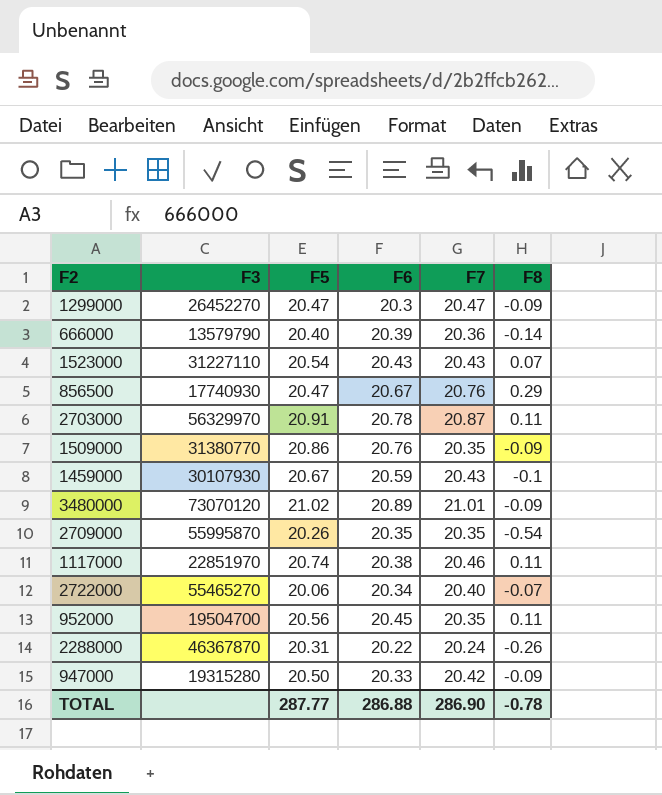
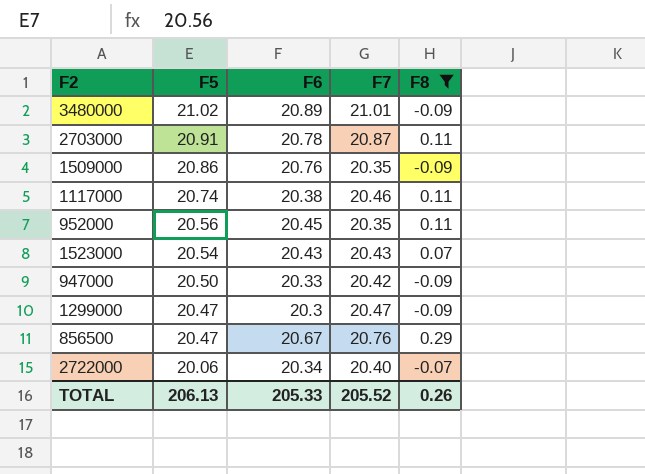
filter: none -> F8 >= -0.09
row order: none -> F5 descending
column F3 | position: 2 -> none
TOTAL | F5: 287.77 -> 206.13
TOTAL | F6: 286.88 -> 205.33
TOTAL | F7: 286.90 -> 205.52
TOTAL | F8: -0.78 -> 0.26

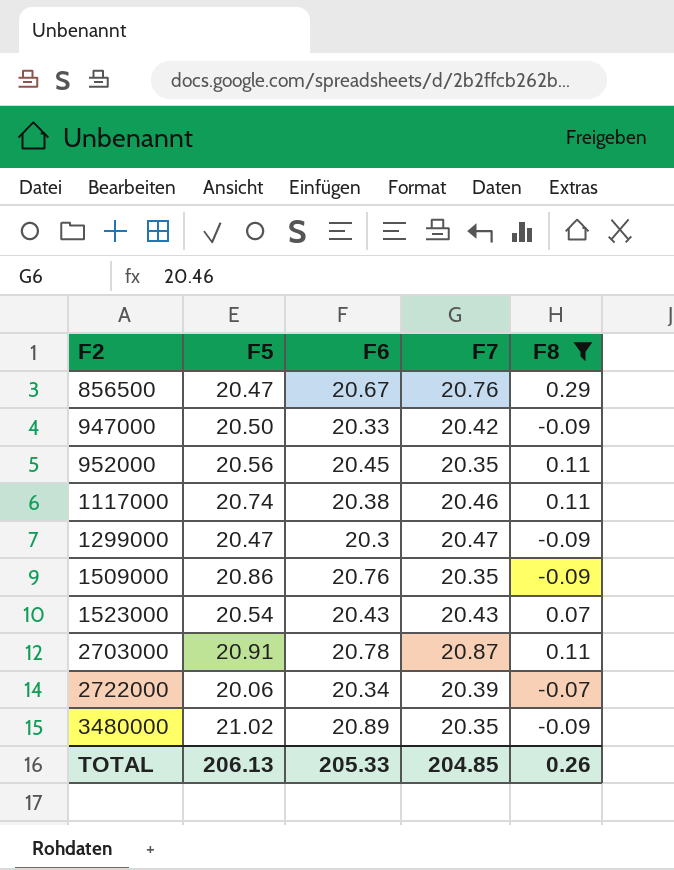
row order: F5 descending -> F2 ascending
2722000 | F7: 20.40 -> 20.39
3480000 | F7: 21.01 -> 20.35
TOTAL | F7: 205.52 -> 204.85

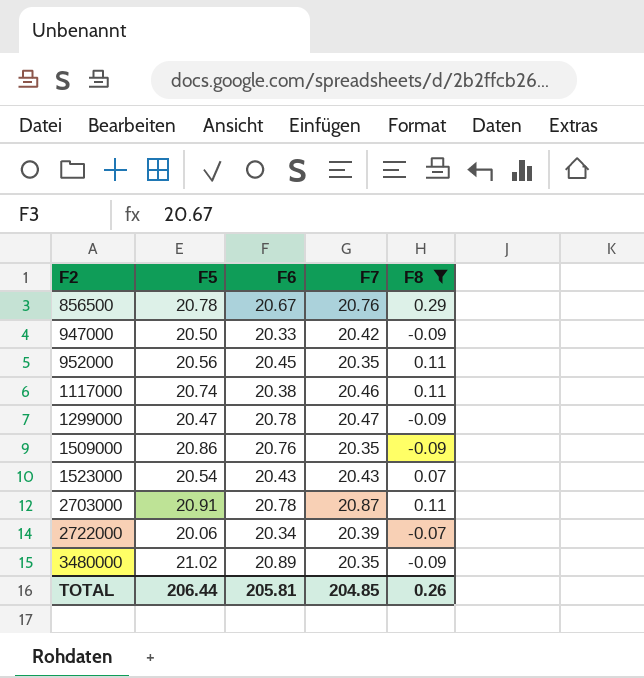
856500 | F5: 20.47 -> 20.78
1299000 | F6: 20.3 -> 20.78
TOTAL | F5: 206.13 -> 206.44
TOTAL | F6: 205.33 -> 205.81

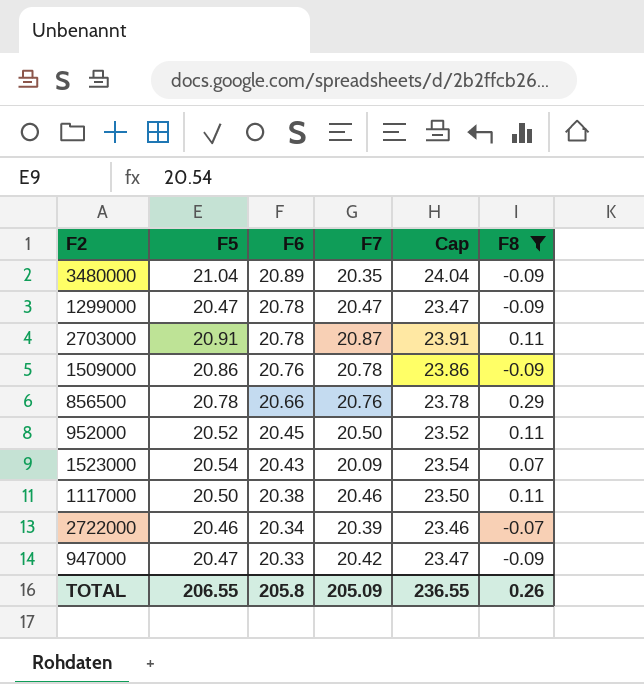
row order: F2 ascending -> F6 descending
column Cap | formula: none -> [F5] + 3
3480000 | F5: 21.02 -> 21.04
1509000 | F7: 20.35 -> 20.78
856500 | F6: 20.67 -> 20.66
952000 | F5: 20.56 -> 20.52
952000 | F7: 20.35 -> 20.50
1523000 | F7: 20.43 -> 20.09
1117000 | F5: 20.74 -> 20.50
2722000 | F5: 20.06 -> 20.46
947000 | F5: 20.50 -> 20.47
TOTAL | F5: 206.44 -> 206.55
TOTAL | F6: 205.81 -> 205.8
TOTAL | F7: 204.85 -> 205.09

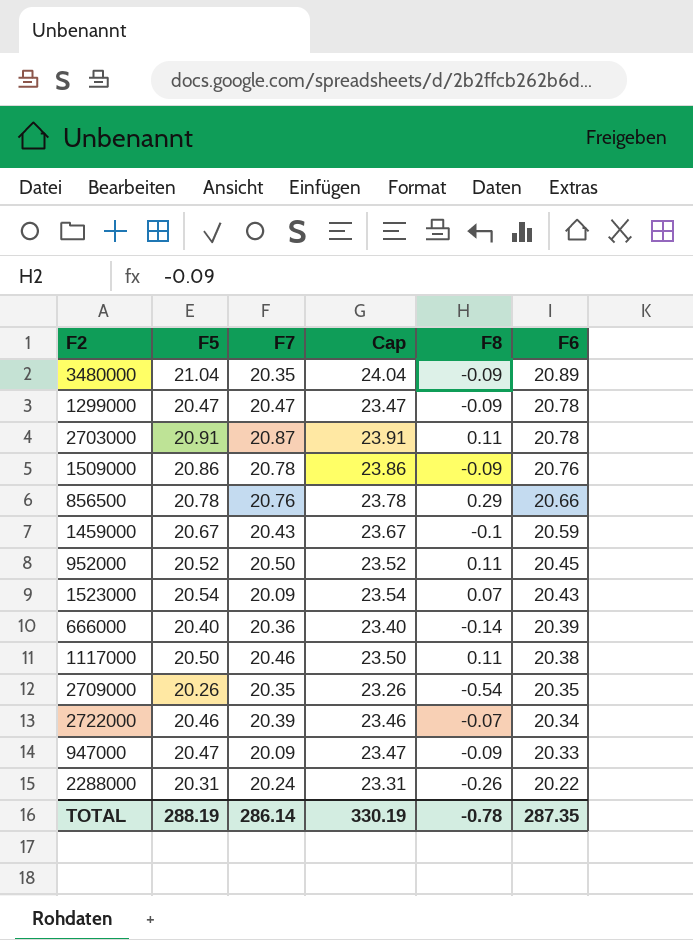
filter: F8 >= -0.09 -> none
column F6 | position: 3 -> 6
947000 | F7: 20.42 -> 20.09
TOTAL | F5: 206.55 -> 288.19
TOTAL | F7: 205.09 -> 286.14
TOTAL | Cap: 236.55 -> 330.19
TOTAL | F8: 0.26 -> -0.78
TOTAL | F6: 205.8 -> 287.35

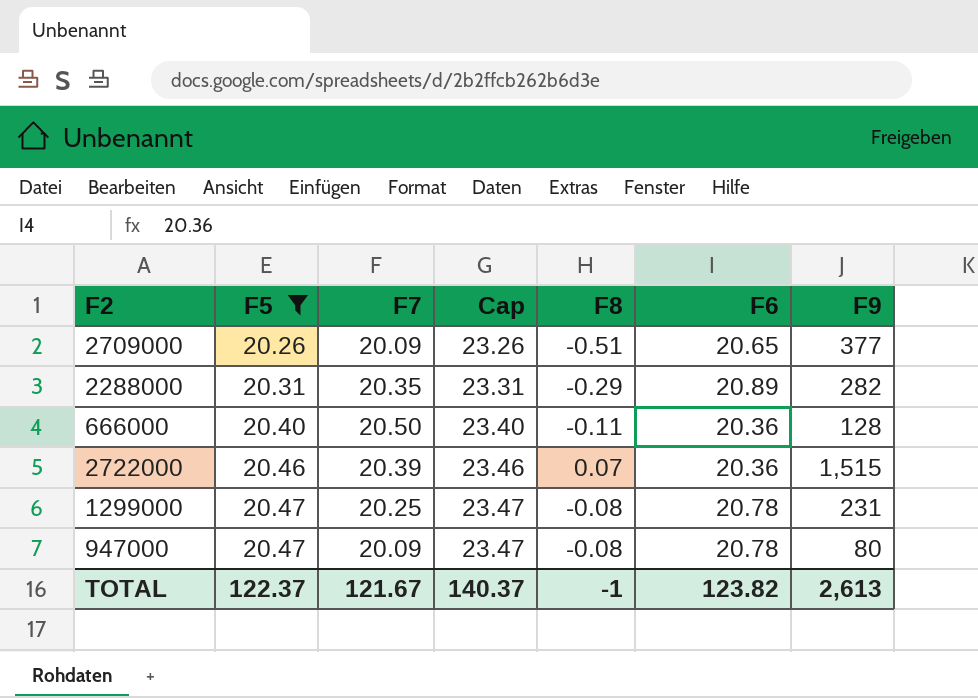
filter: none -> F5 <= 20.47
row order: F6 descending -> F5 ascending
column F9 | position: none -> 7
2709000 | F7: 20.35 -> 20.09
2709000 | F8: -0.54 -> -0.51
2709000 | F6: 20.35 -> 20.65
2288000 | F7: 20.24 -> 20.35
2288000 | F8: -0.26 -> -0.29
2288000 | F6: 20.22 -> 20.89
666000 | F7: 20.36 -> 20.50
666000 | F8: -0.14 -> -0.11
666000 | F6: 20.39 -> 20.36
2722000 | F8: -0.07 -> 0.07
2722000 | F6: 20.34 -> 20.36
1299000 | F7: 20.47 -> 20.25
1299000 | F8: -0.09 -> -0.08
947000 | F8: -0.09 -> -0.08
947000 | F6: 20.33 -> 20.78
TOTAL | F5: 288.19 -> 122.37
TOTAL | F7: 286.14 -> 121.67
TOTAL | Cap: 330.19 -> 140.37
TOTAL | F8: -0.78 -> -1
TOTAL | F6: 287.35 -> 123.82

